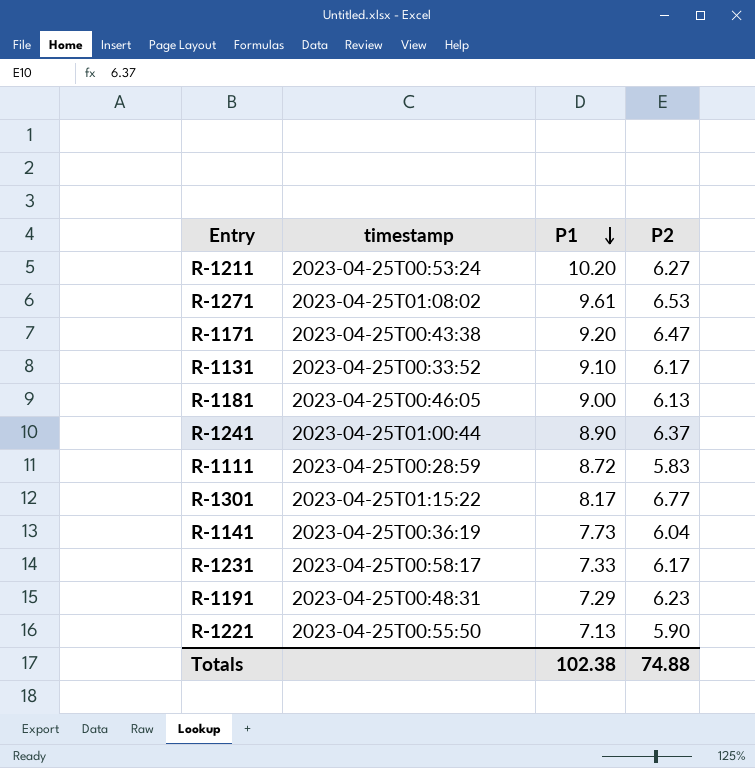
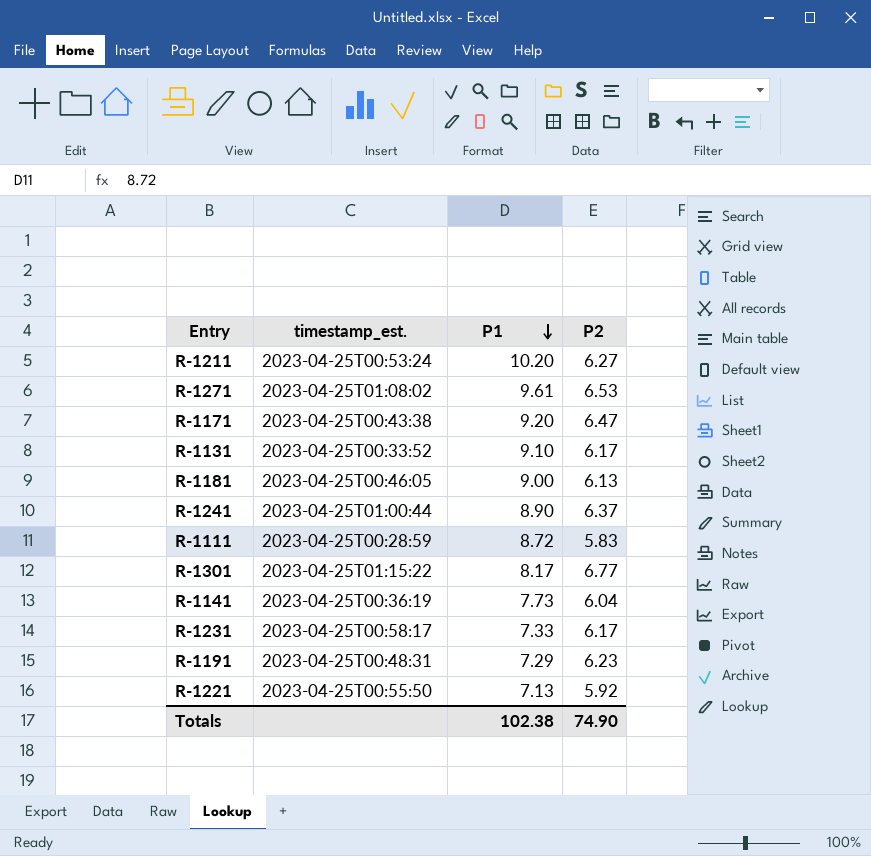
column name: timestamp -> timestamp_est.
R-1221 | P2: 5.90 -> 5.92
Totals | P2: 74.88 -> 74.90

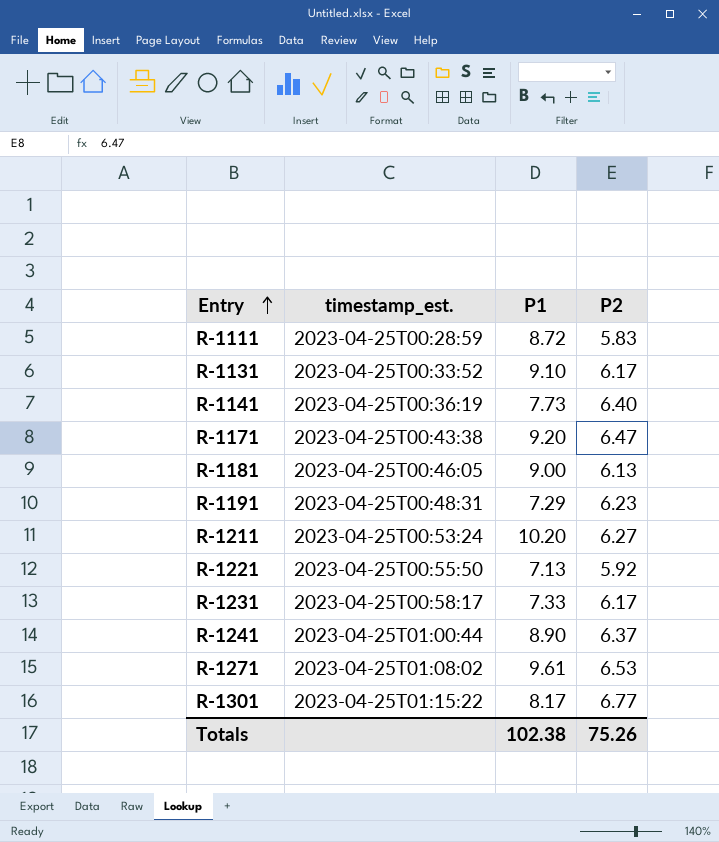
row order: P1 descending -> Entry ascending
R-1141 | P2: 6.04 -> 6.40
Totals | P2: 74.90 -> 75.26

